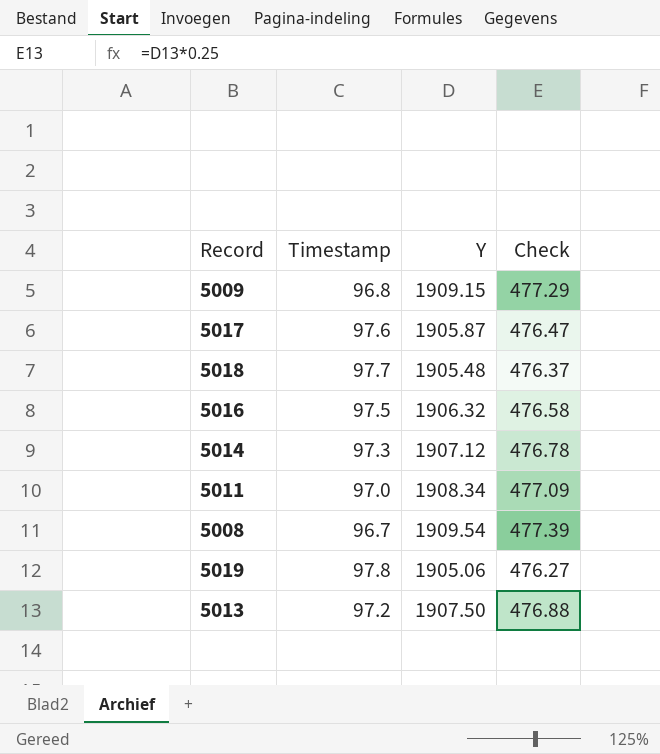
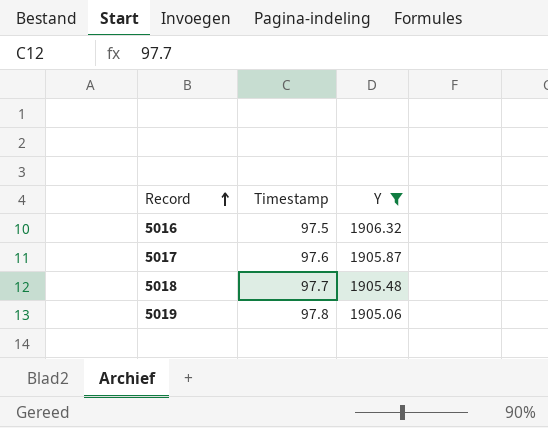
filter: none -> Y <= 1906.32
row order: none -> Record ascending
column Check | formula: [Y] * 0.25 -> none

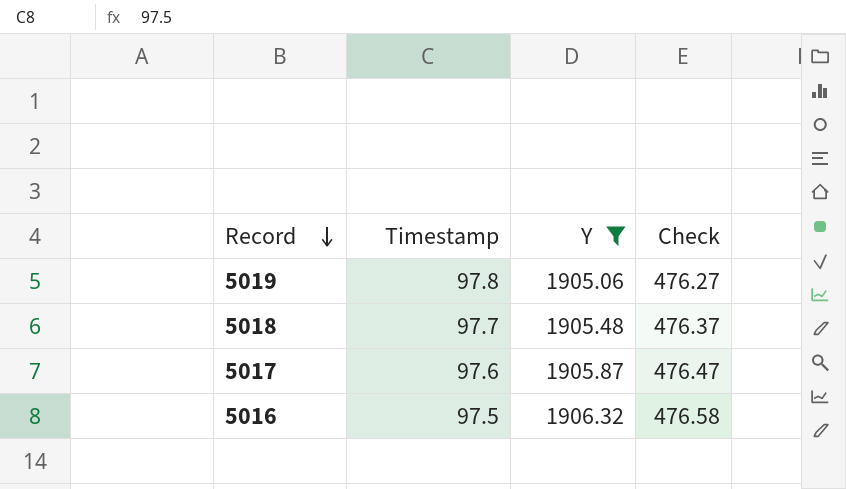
row order: Record ascending -> Record descending
column Check | formula: none -> [Y] * 0.25

